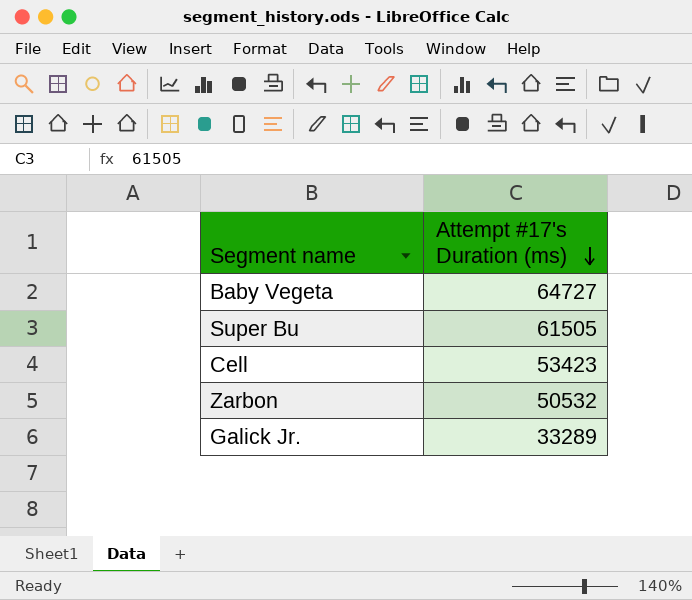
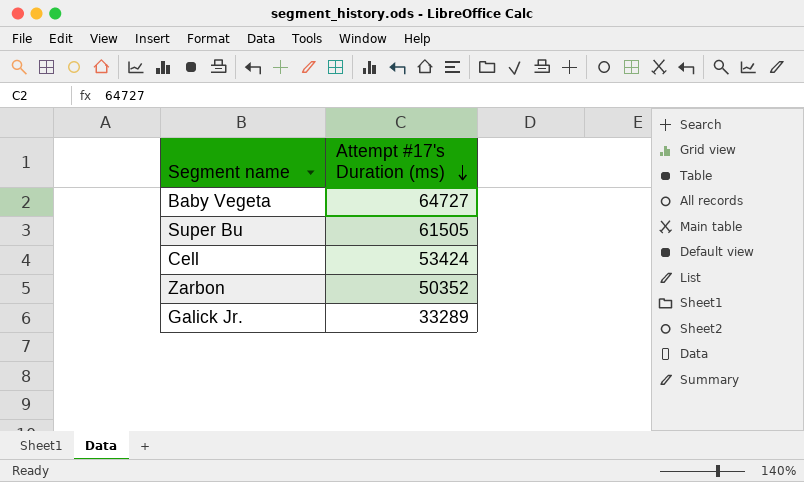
Cell | Attempt #17's Duration (ms): 53423 -> 53424
Zarbon | Attempt #17's Duration (ms): 50532 -> 50352

